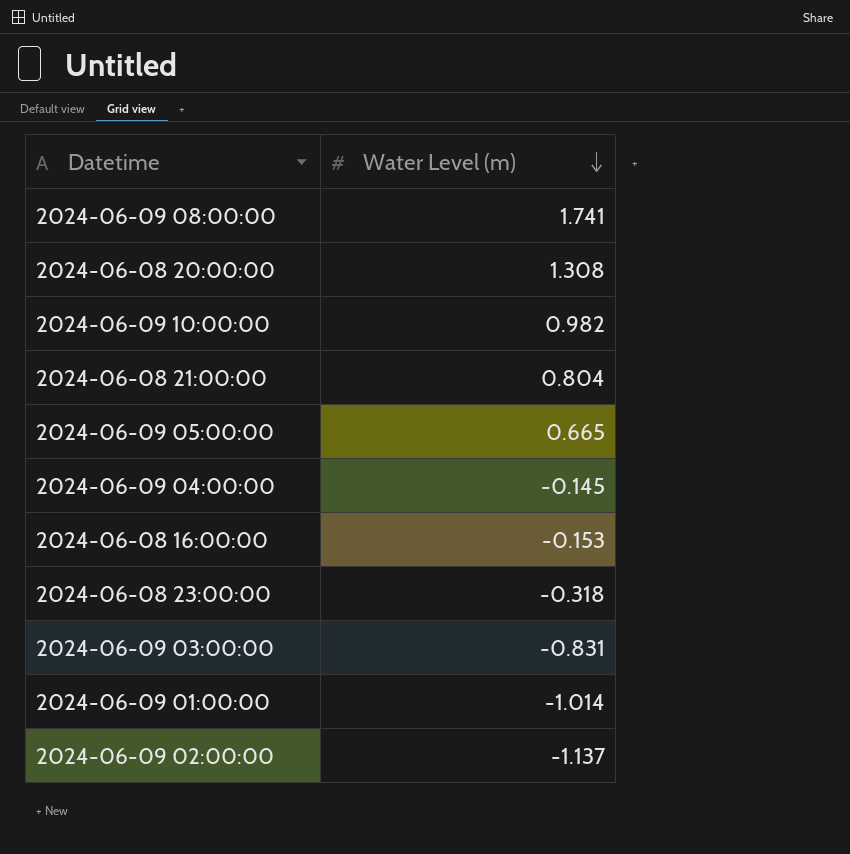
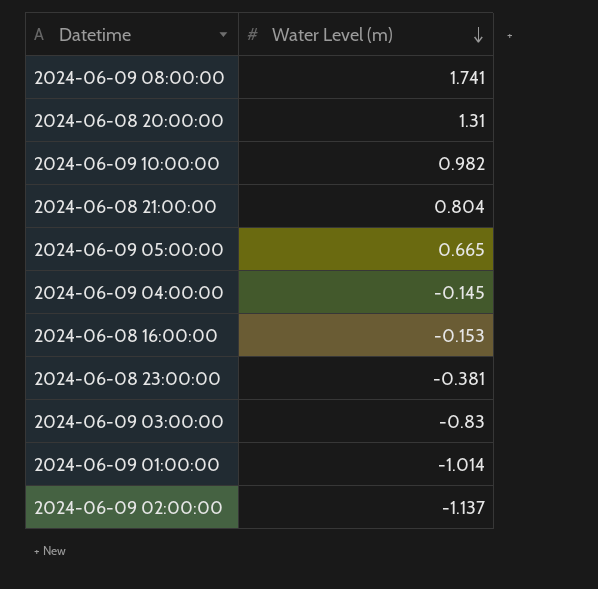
2024-06-08 20:00:00 | Water Level (m): 1.308 -> 1.31
2024-06-08 23:00:00 | Water Level (m): -0.318 -> -0.381
2024-06-09 03:00:00 | Water Level (m): -0.831 -> -0.83

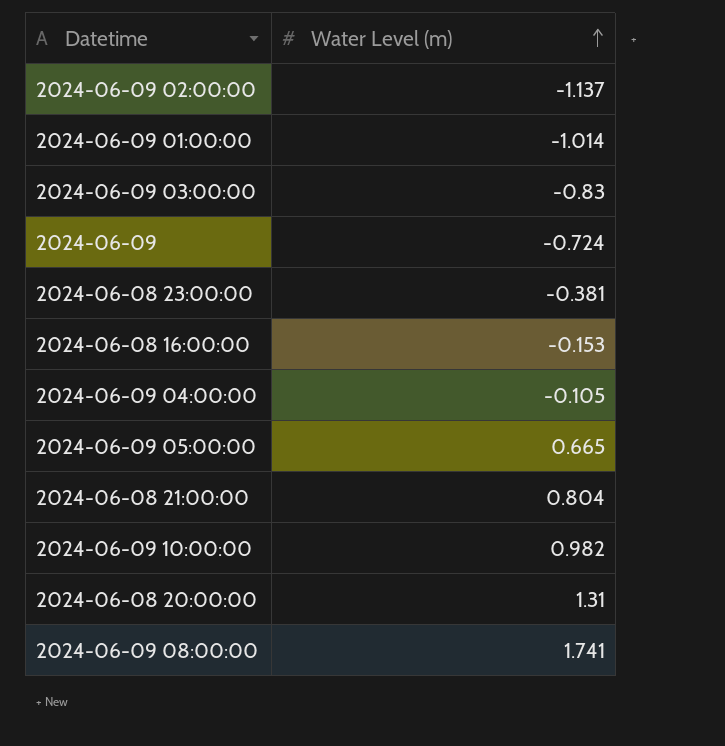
row order: Water Level (m) descending -> Water Level (m) ascending
row 2024-06-09: none -> -0.724
2024-06-09 04:00:00 | Water Level (m): -0.145 -> -0.105

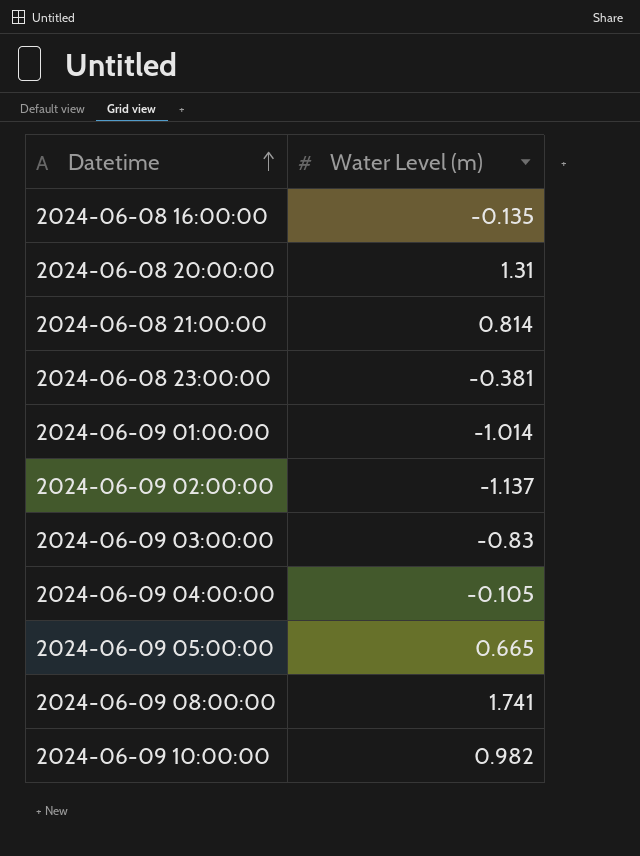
row order: Water Level (m) ascending -> Datetime ascending
row 2024-06-09: -0.724 -> none
2024-06-08 16:00:00 | Water Level (m): -0.153 -> -0.135
2024-06-08 21:00:00 | Water Level (m): 0.804 -> 0.814

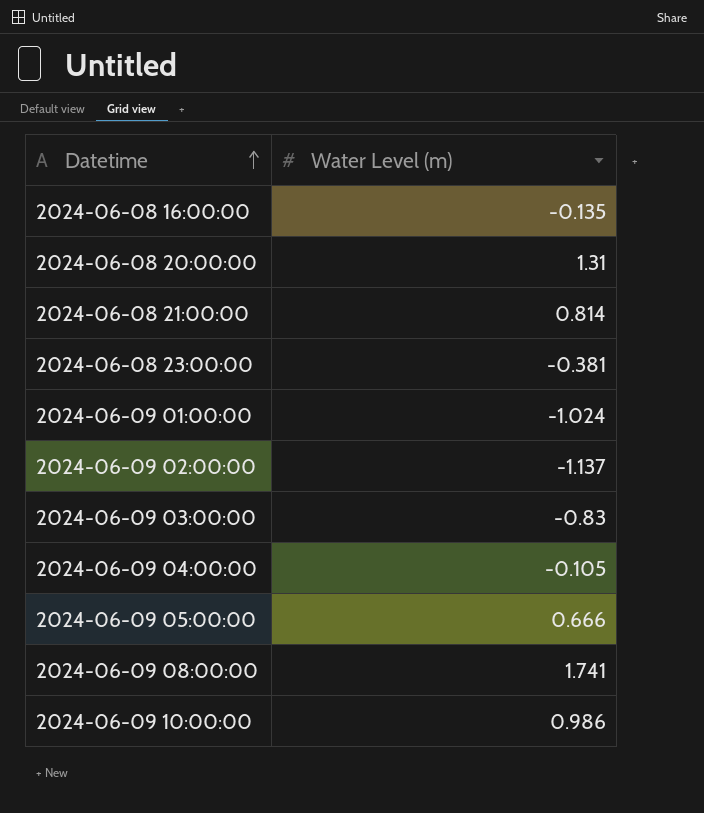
2024-06-09 01:00:00 | Water Level (m): -1.014 -> -1.024
2024-06-09 05:00:00 | Water Level (m): 0.665 -> 0.666
2024-06-09 10:00:00 | Water Level (m): 0.982 -> 0.986

